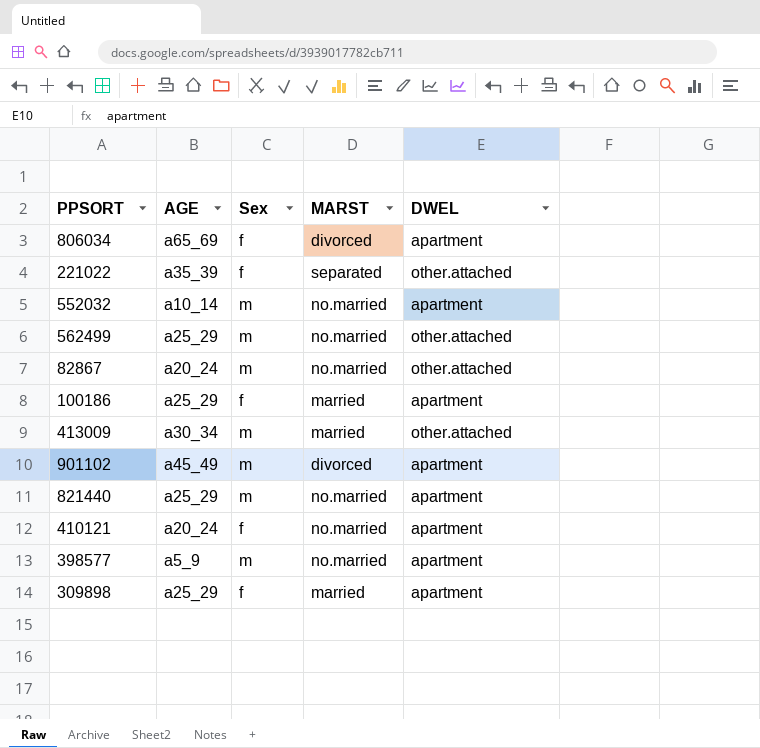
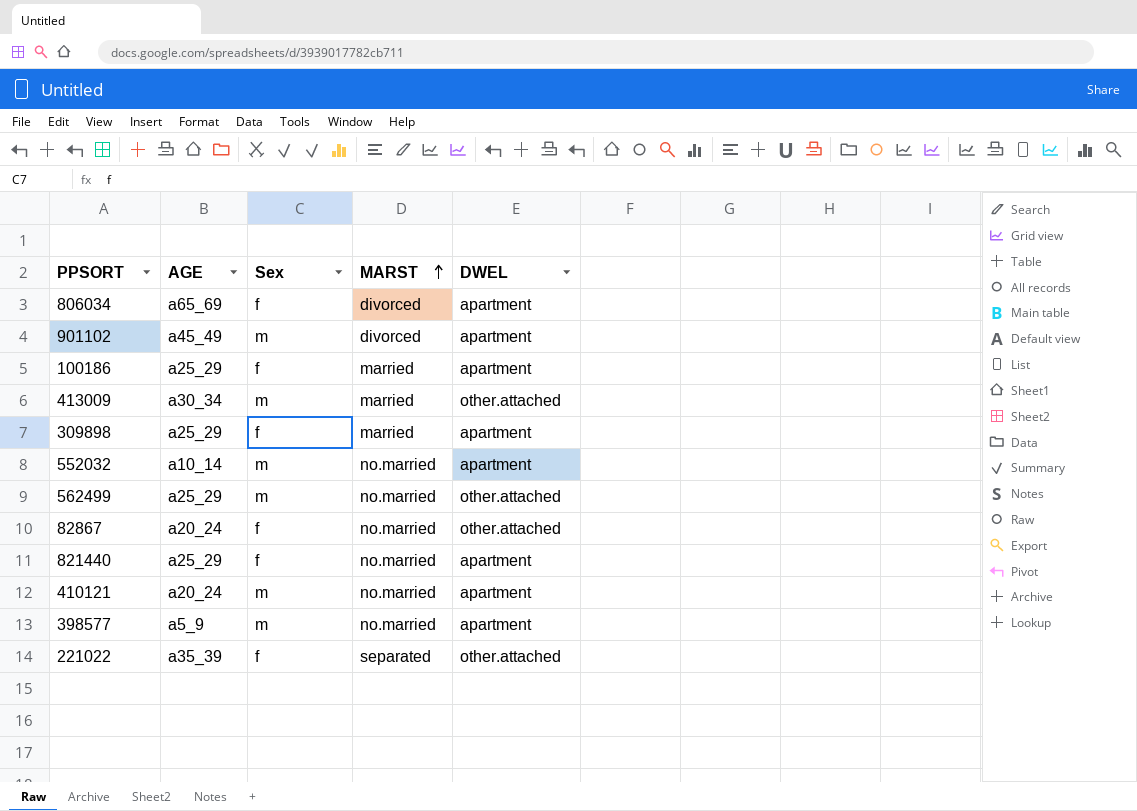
row order: none -> MARST ascending
82867 | Sex: m -> f
821440 | Sex: m -> f
410121 | Sex: f -> m

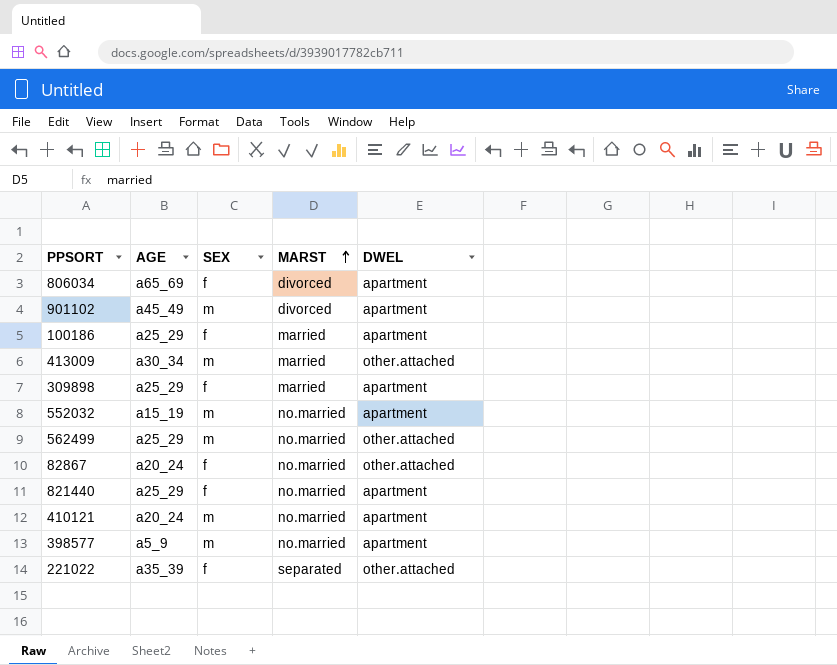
column name: Sex -> SEX
552032 | AGE: a10_14 -> a15_19

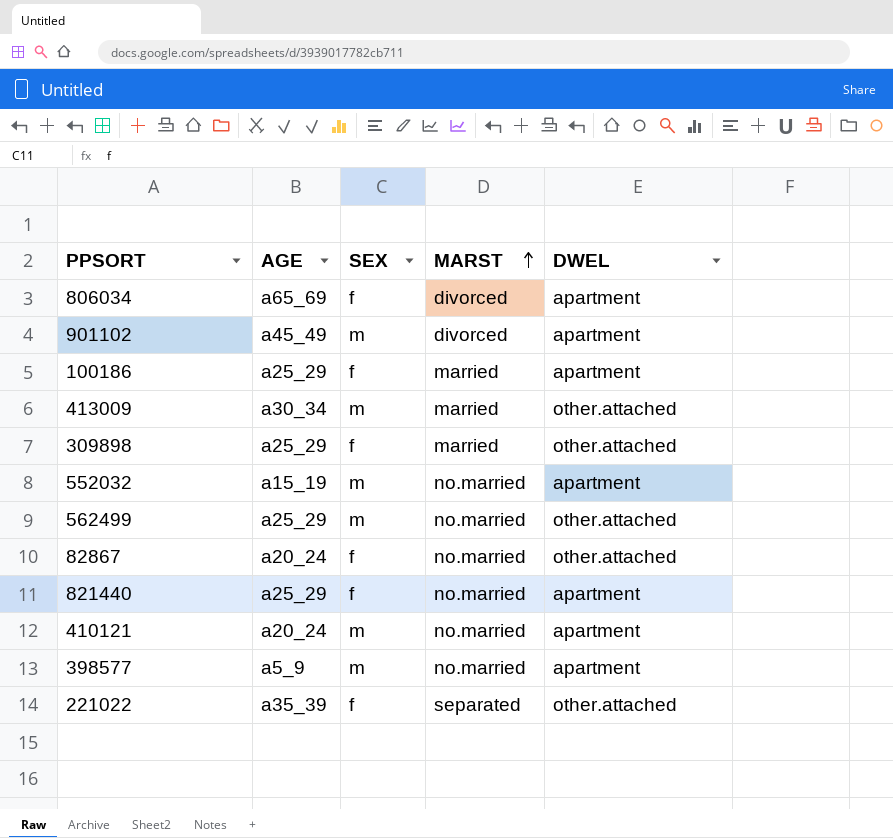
309898 | DWEL: apartment -> other.attached

